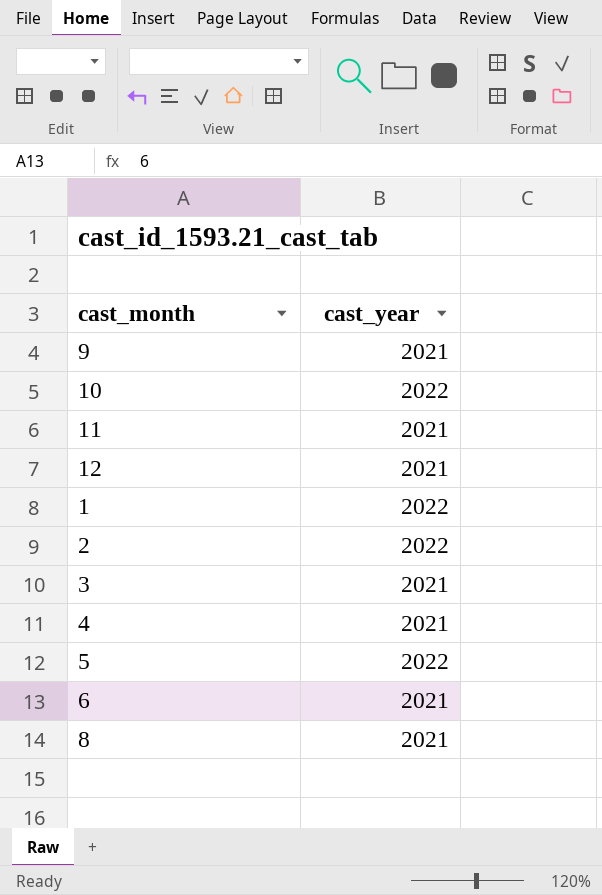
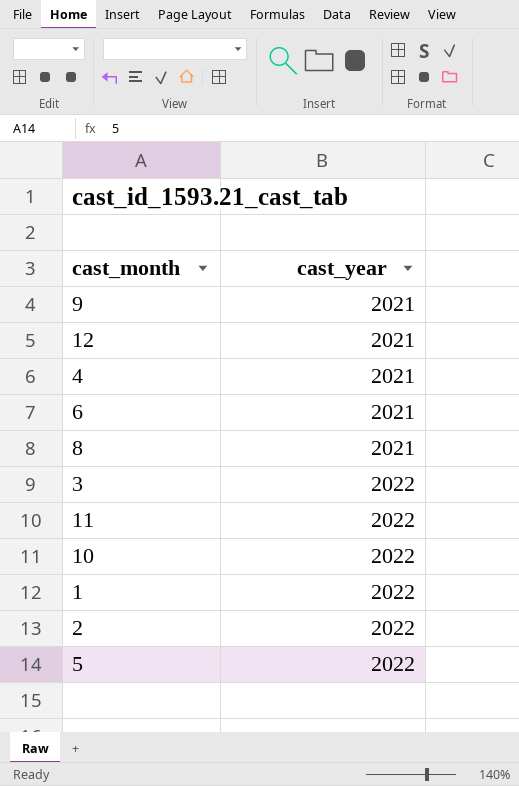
row order: none -> cast_year ascending
3 | cast_year: 2021 -> 2022
11 | cast_year: 2021 -> 2022

